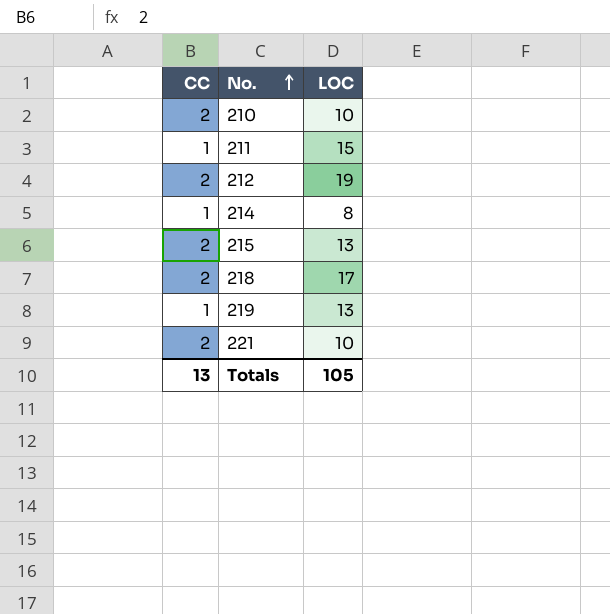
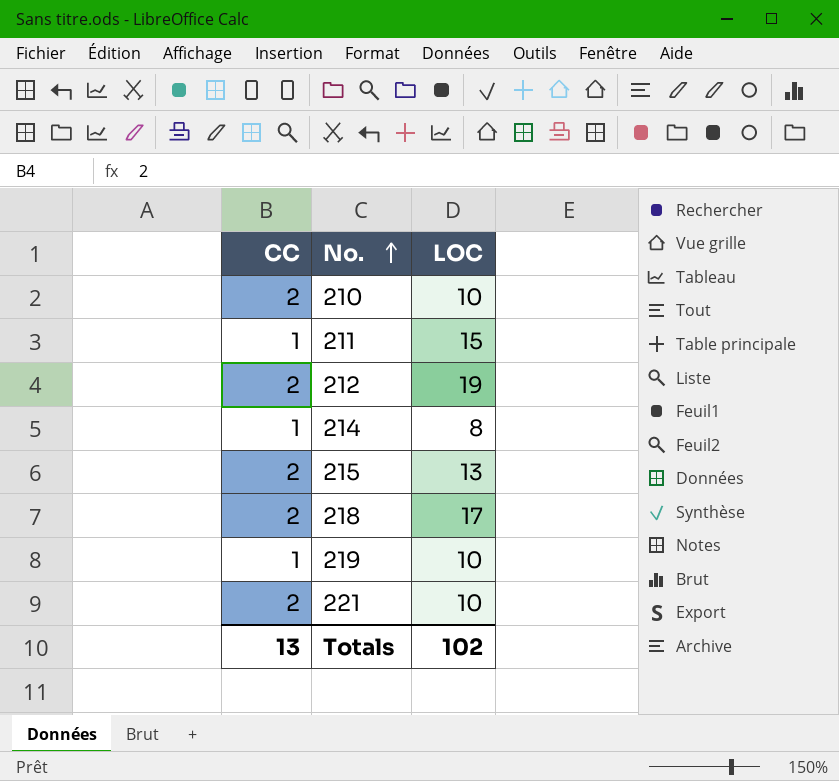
219 | LOC: 13 -> 10
Totals | LOC: 105 -> 102

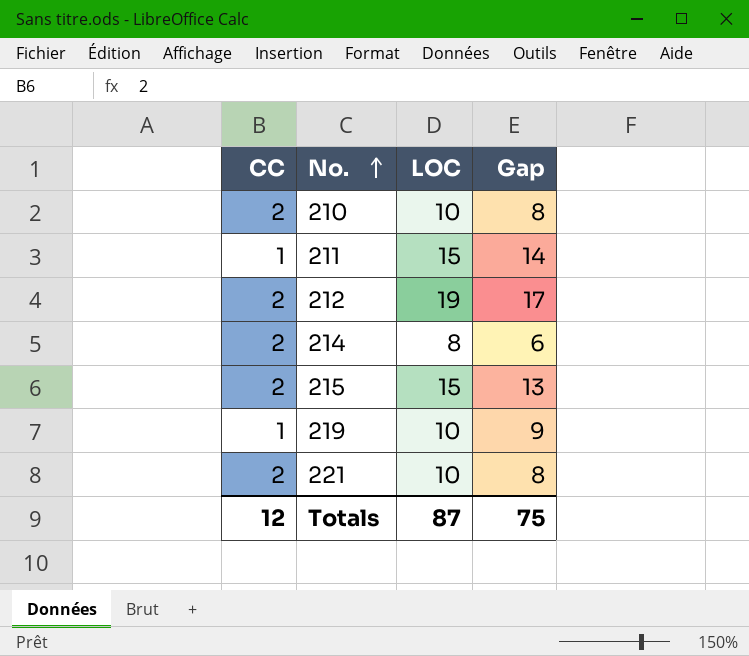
column Gap | formula: none -> [LOC] - [CC]
row 218: 2 | 17 -> none
214 | CC: 1 -> 2
215 | LOC: 13 -> 15
Totals | CC: 13 -> 12
Totals | LOC: 102 -> 87

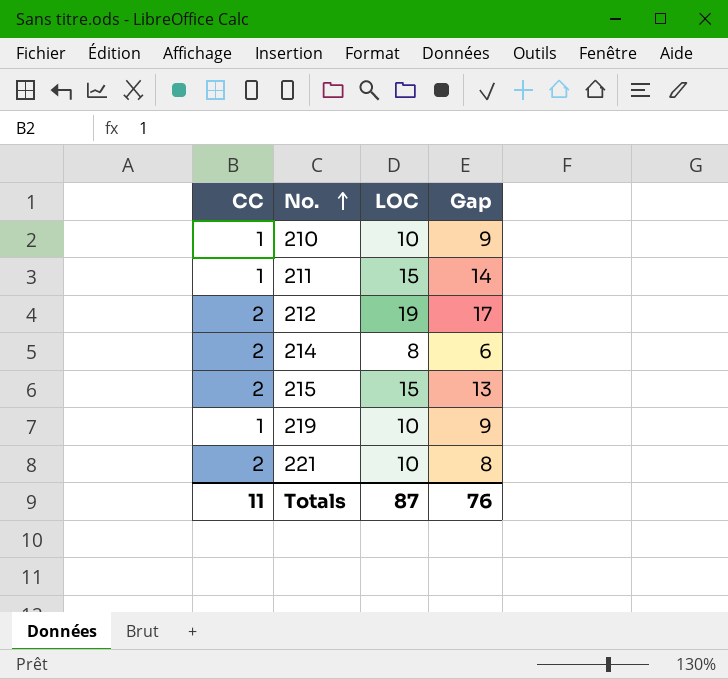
210 | CC: 2 -> 1
210 | Gap: 8 -> 9
Totals | CC: 12 -> 11
Totals | Gap: 75 -> 76

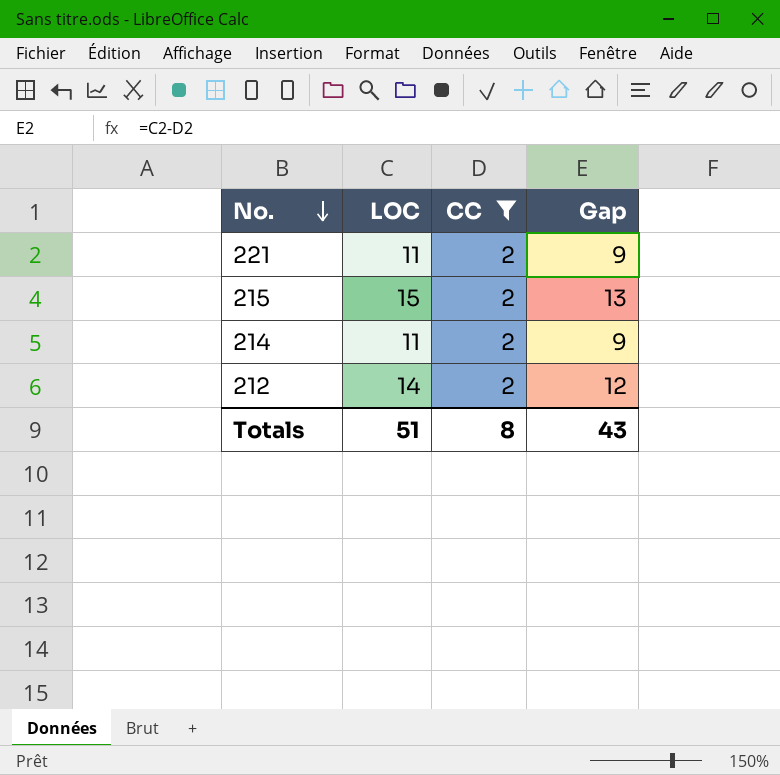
filter: none -> CC = 2
row order: No. ascending -> No. descending
column CC | position: 1 -> 3
221 | LOC: 10 -> 11
221 | Gap: 8 -> 9
214 | LOC: 8 -> 11
214 | Gap: 6 -> 9
212 | LOC: 19 -> 14
212 | Gap: 17 -> 12
Totals | LOC: 87 -> 51
Totals | CC: 11 -> 8
Totals | Gap: 76 -> 43

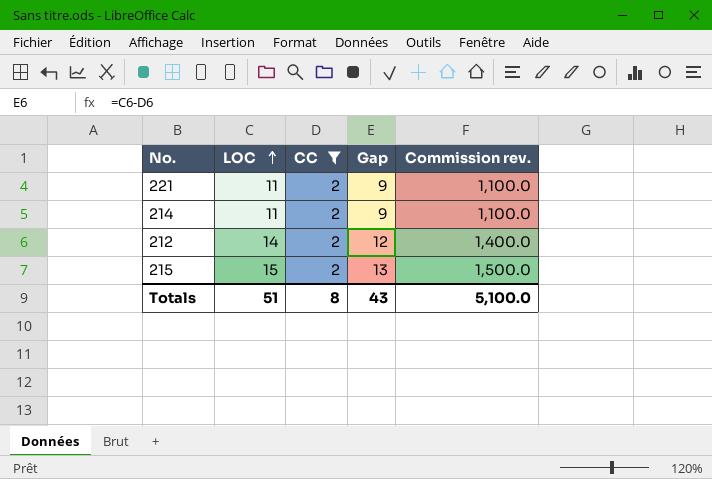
row order: No. descending -> LOC ascending
column Commission rev. | formula: none -> [LOC] * 100

